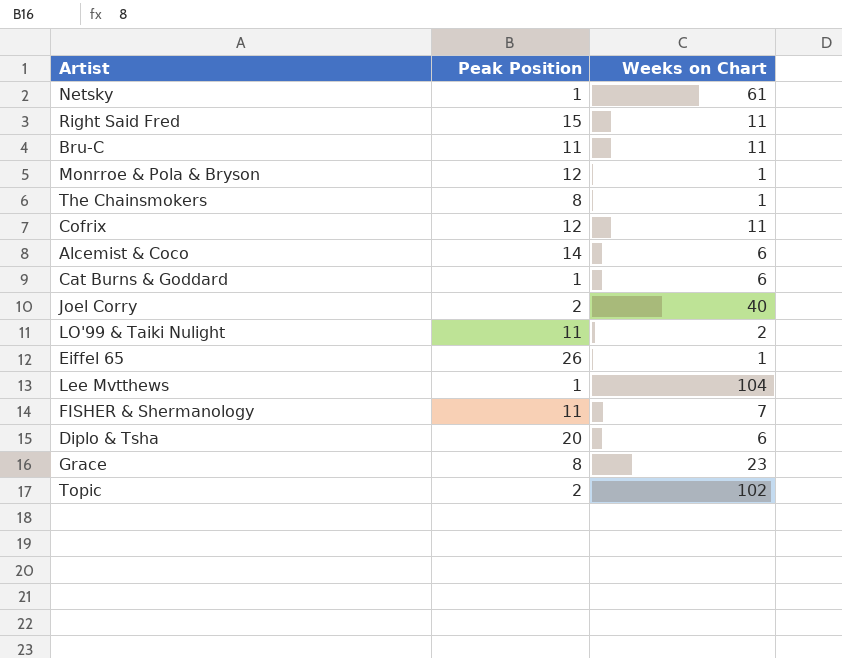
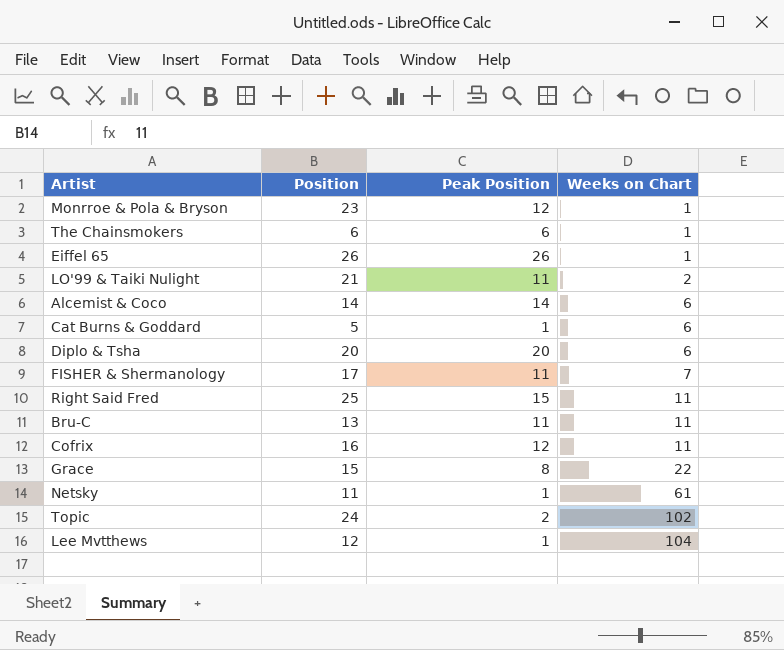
row order: none -> Weeks on Chart ascending
column Position | position: none -> 2
row Joel Corry: 2 | 40 -> none
The Chainsmokers | Peak Position: 8 -> 6
Grace | Weeks on Chart: 23 -> 22

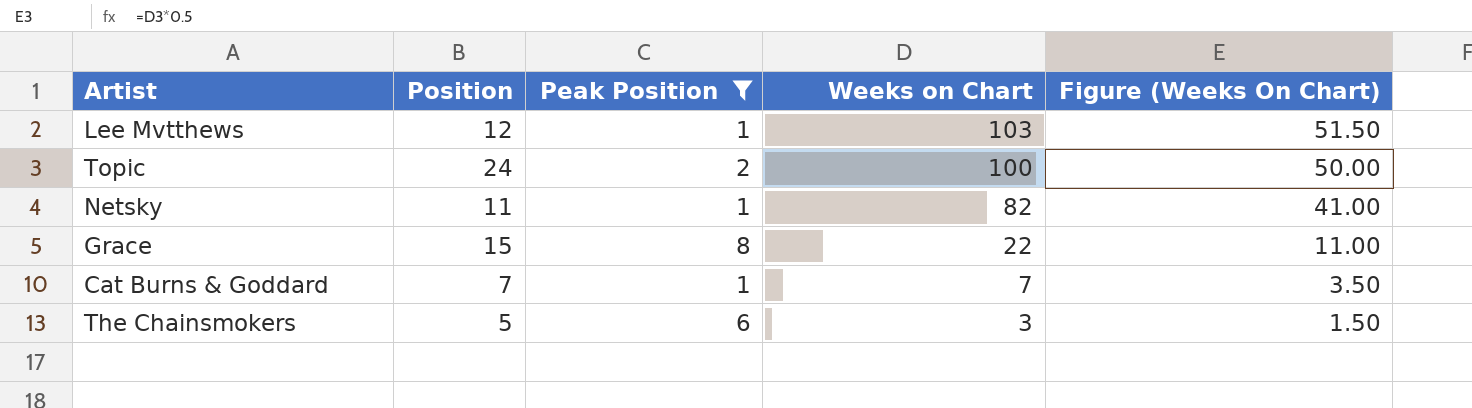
filter: none -> Peak Position <= 8
row order: Weeks on Chart ascending -> Weeks on Chart descending
column Figure (Weeks On Chart) | formula: none -> [Weeks on Chart] * 0.5
Lee Mvtthews | Weeks on Chart: 104 -> 103
Topic | Weeks on Chart: 102 -> 100
Netsky | Weeks on Chart: 61 -> 82
Cat Burns & Goddard | Position: 5 -> 7
Cat Burns & Goddard | Weeks on Chart: 6 -> 7
The Chainsmokers | Position: 6 -> 5
The Chainsmokers | Weeks on Chart: 1 -> 3

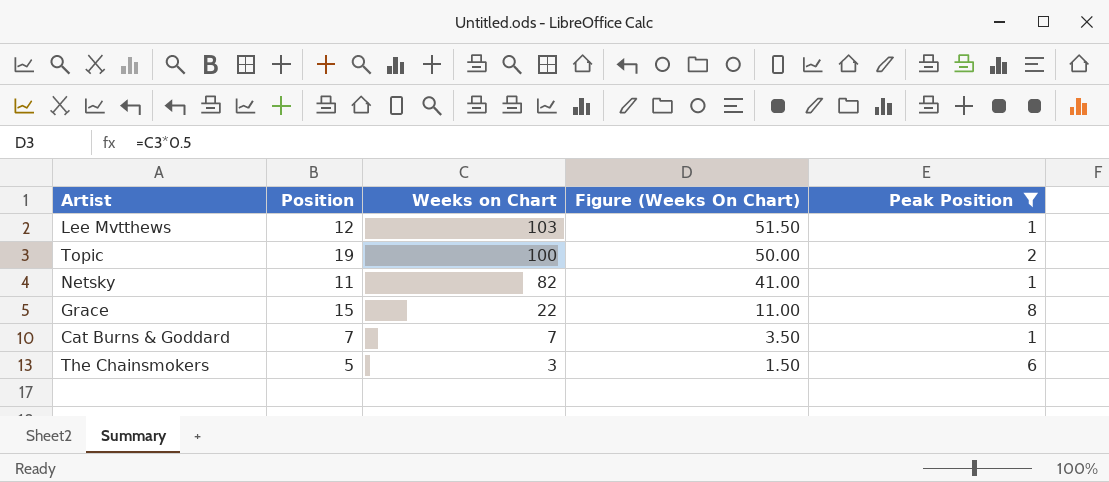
column Peak Position | position: 3 -> 5
Topic | Position: 24 -> 19

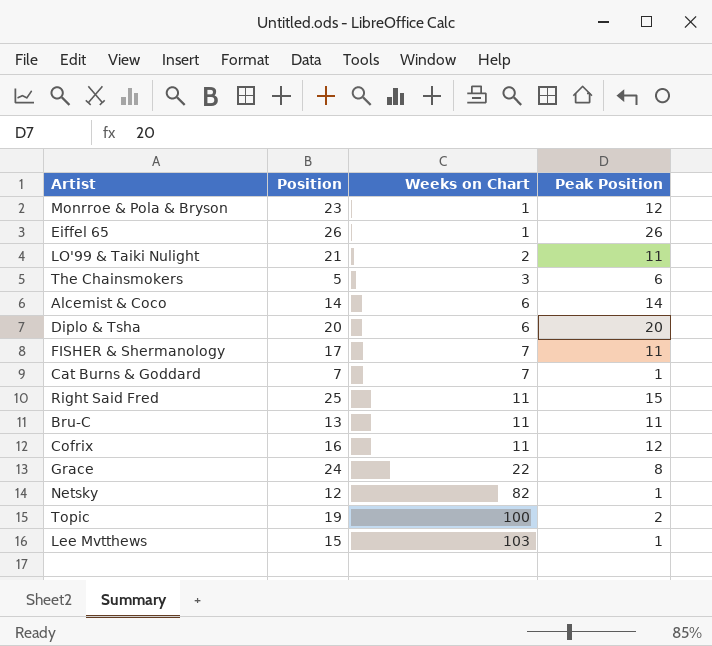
filter: Peak Position <= 8 -> none
row order: Weeks on Chart descending -> Weeks on Chart ascending
column Figure (Weeks On Chart) | formula: [Weeks on Chart] * 0.5 -> none
Grace | Position: 15 -> 24
Netsky | Position: 11 -> 12
Lee Mvtthews | Position: 12 -> 15

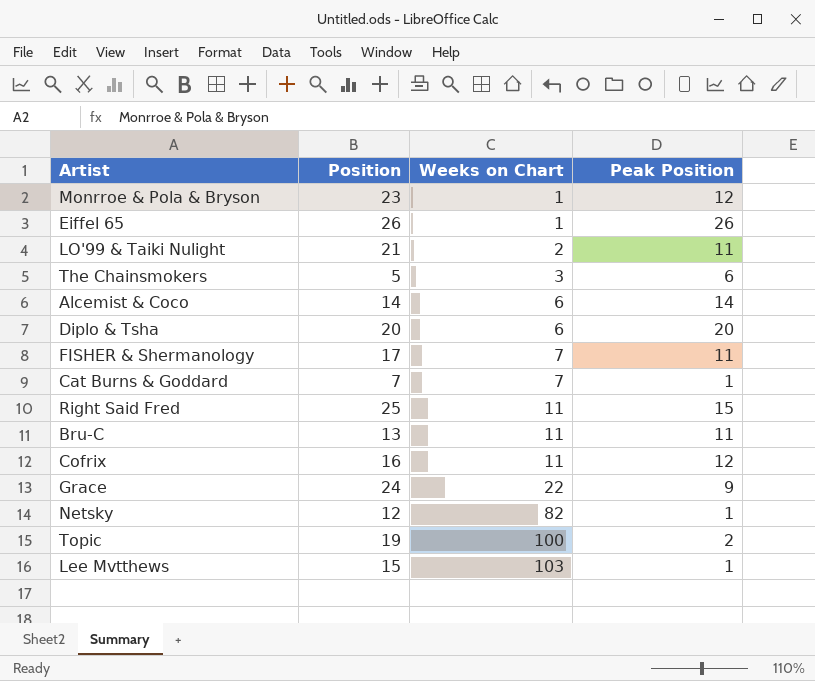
Grace | Peak Position: 8 -> 9

